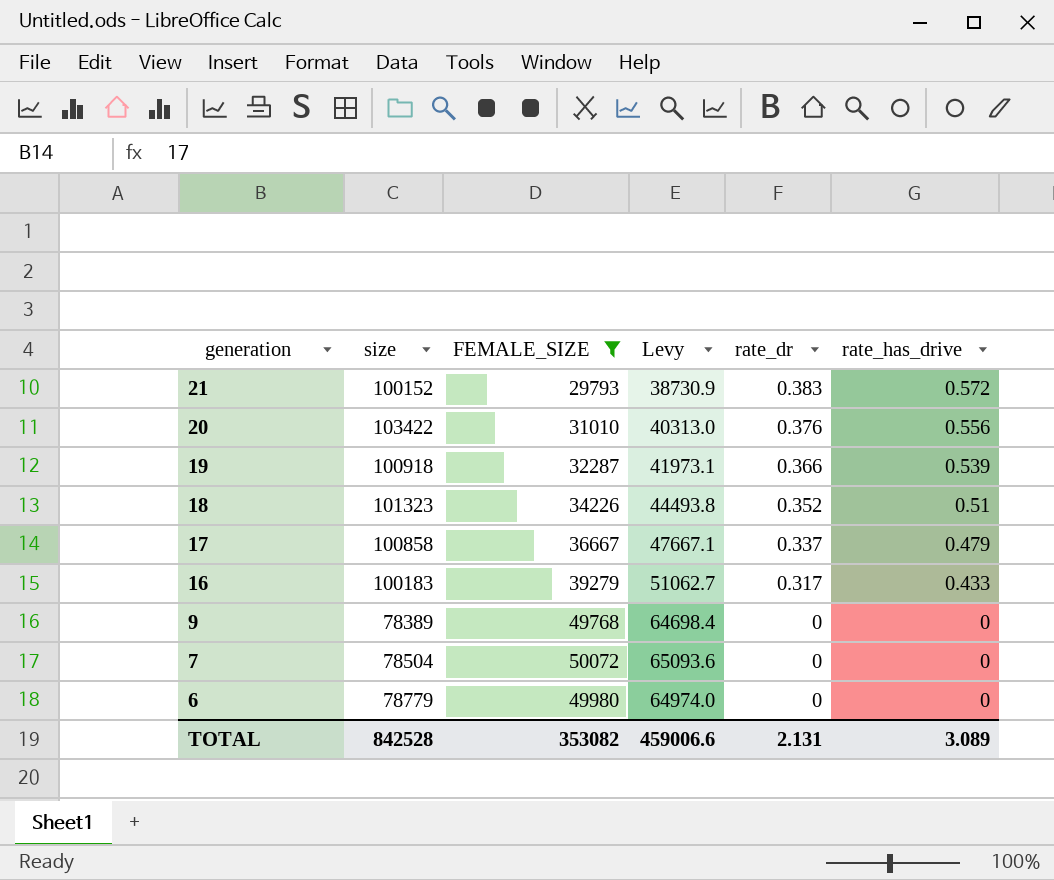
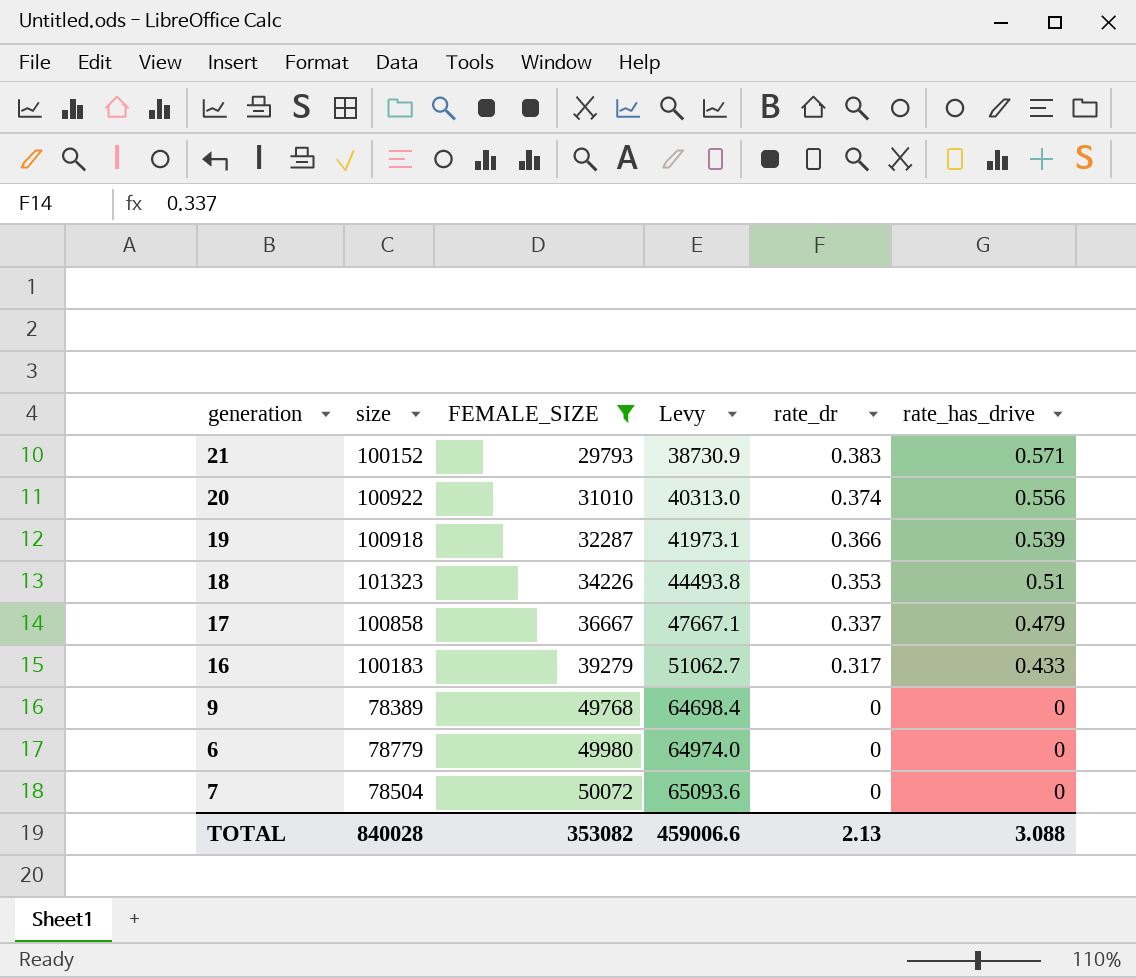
row order: generation descending -> FEMALE_SIZE ascending
21 | rate_has_drive: 0.572 -> 0.571
20 | size: 103422 -> 100922
20 | rate_dr: 0.376 -> 0.374
18 | rate_dr: 0.352 -> 0.353
TOTAL | size: 842528 -> 840028
TOTAL | rate_dr: 2.131 -> 2.13
TOTAL | rate_has_drive: 3.089 -> 3.088

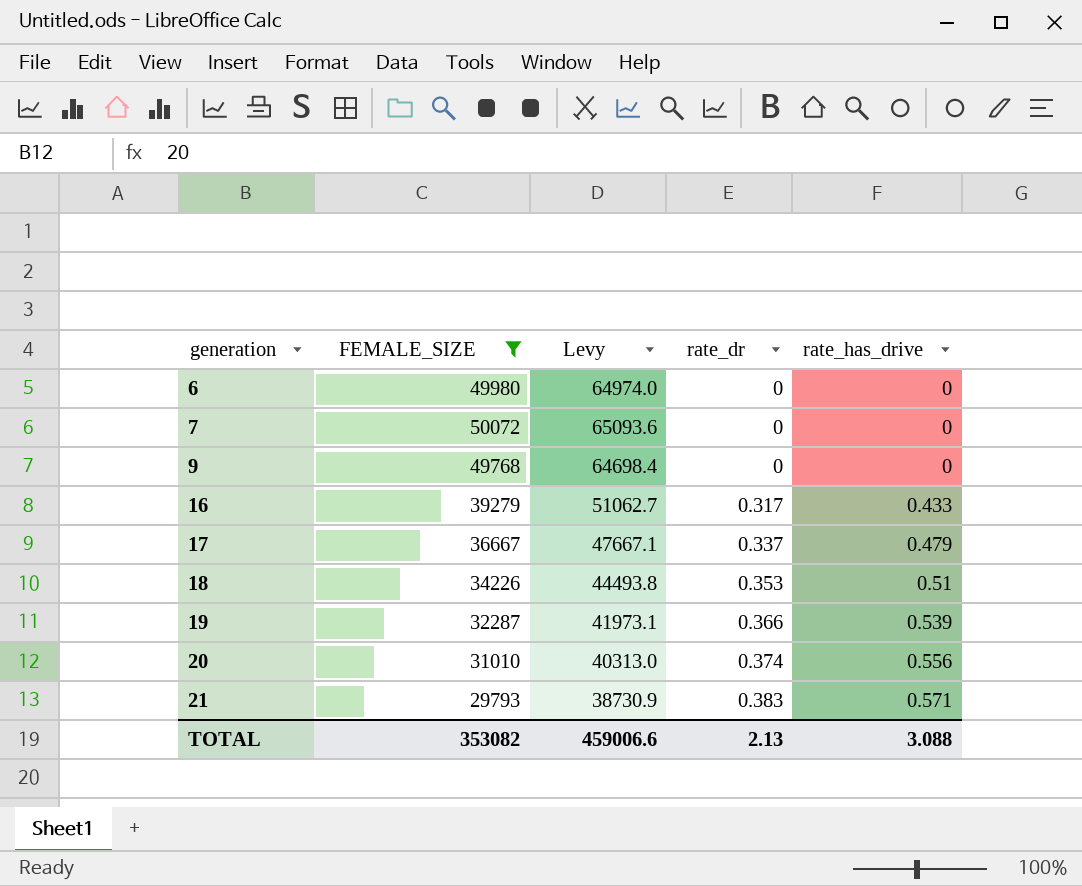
row order: FEMALE_SIZE ascending -> generation ascending
column size | position: 2 -> none

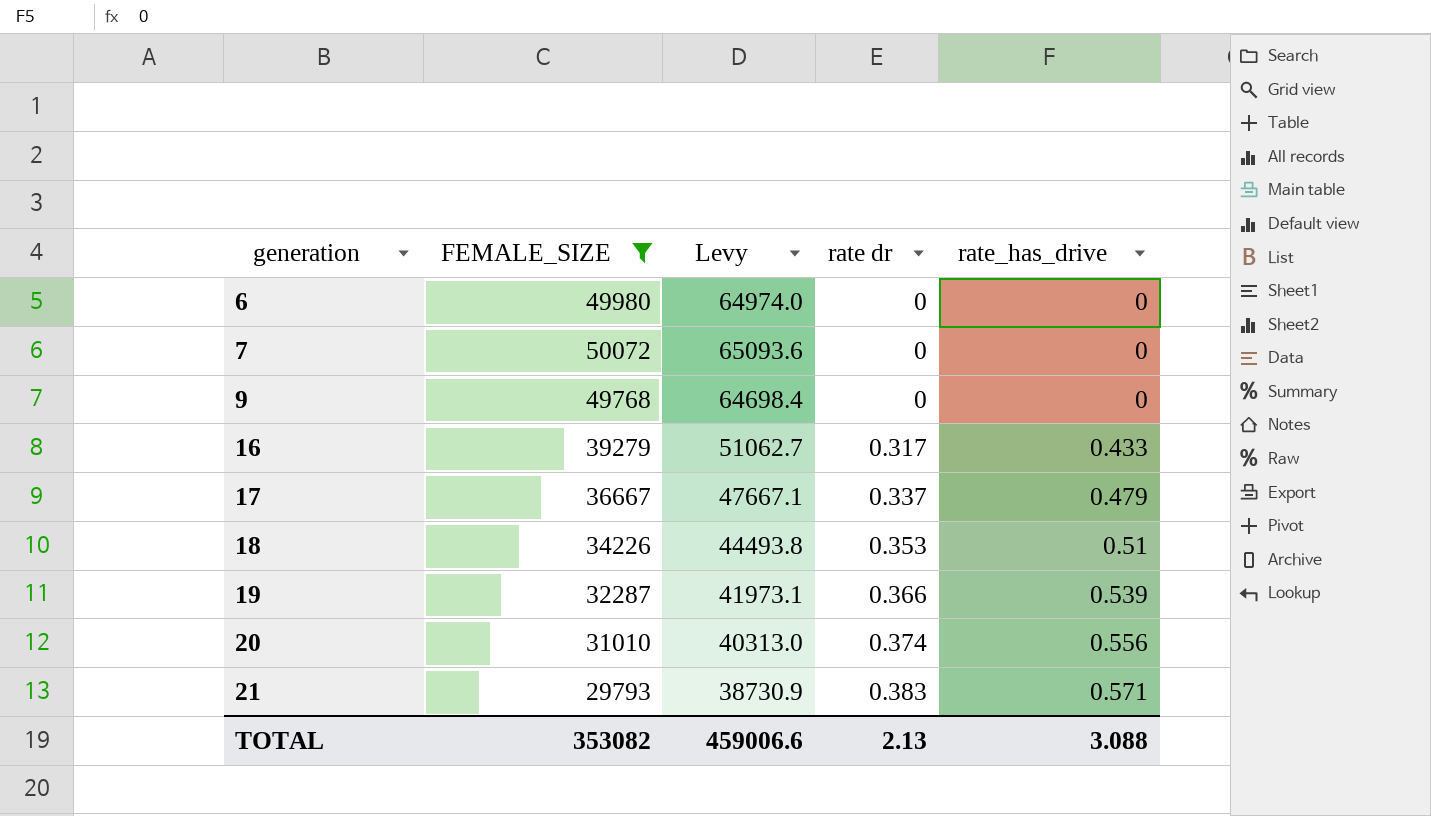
column name: rate_dr -> rate dr

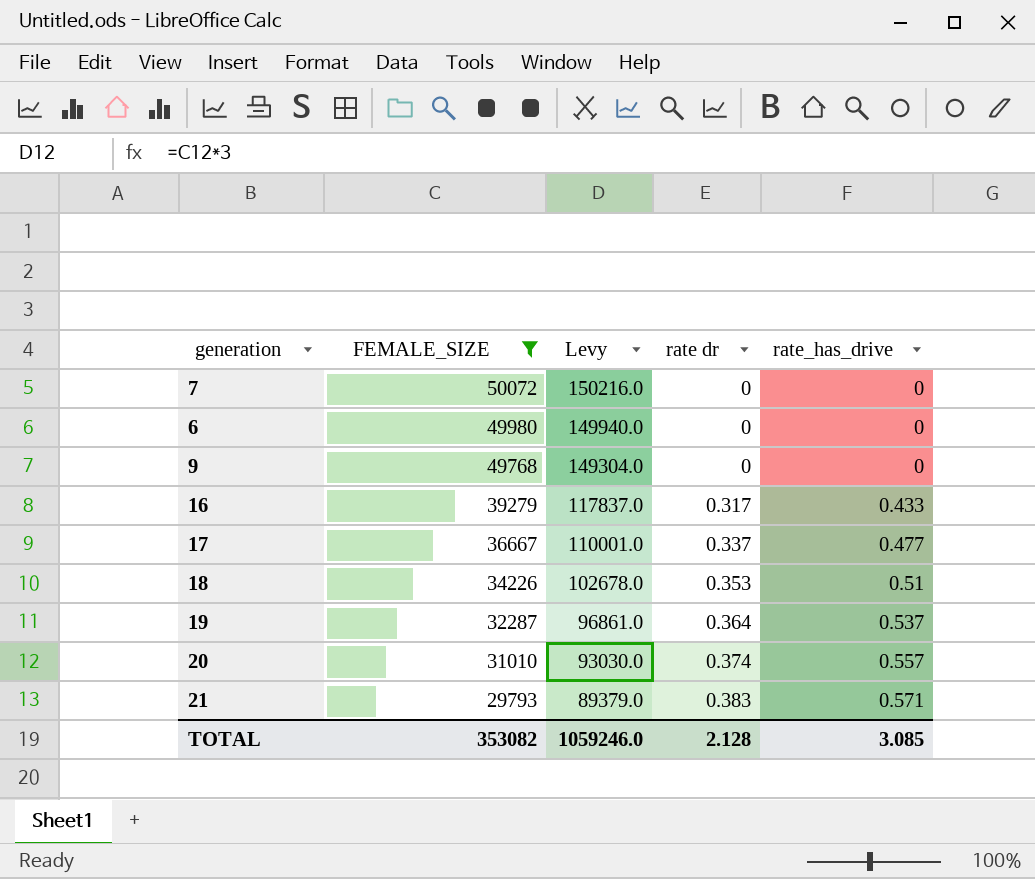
row order: generation ascending -> FEMALE_SIZE descending
column Levy | formula: [FEMALE_SIZE] * 1.3 -> [FEMALE_SIZE] * 3
17 | rate_has_drive: 0.479 -> 0.477
19 | rate dr: 0.366 -> 0.364
19 | rate_has_drive: 0.539 -> 0.537
20 | rate_has_drive: 0.556 -> 0.557
TOTAL | Levy: 459006.6 -> 1059246.0
TOTAL | rate dr: 2.13 -> 2.128
TOTAL | rate_has_drive: 3.088 -> 3.085

